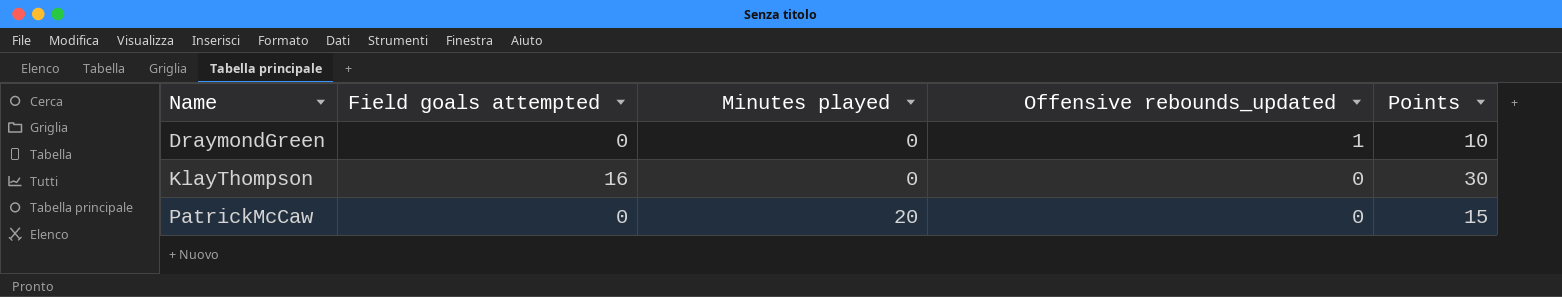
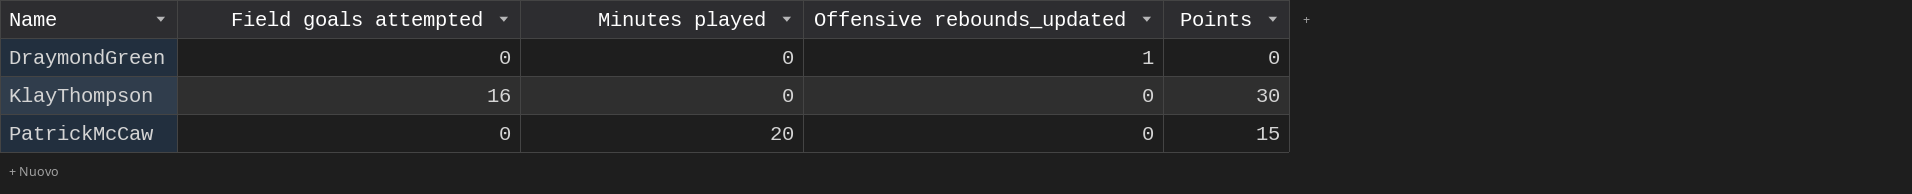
DraymondGreen | Points: 10 -> 0

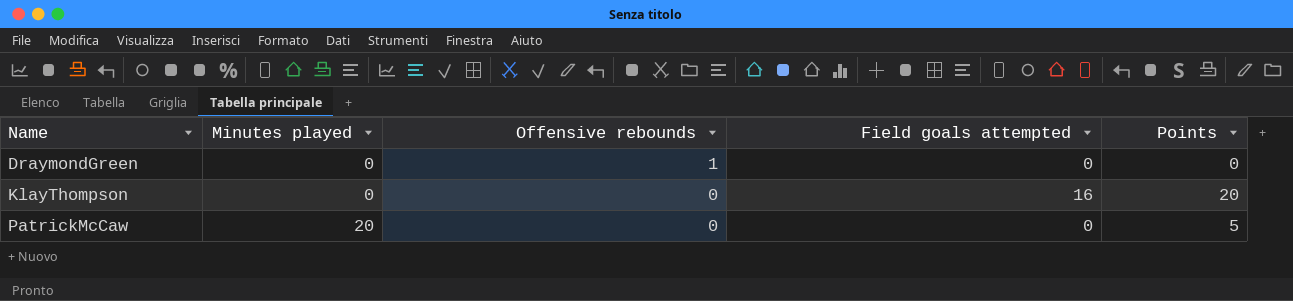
column name: Offensive rebounds_updated -> Offensive rebounds
column Field goals attempted | position: 2 -> 4
KlayThompson | Points: 30 -> 20
PatrickMcCaw | Points: 15 -> 5

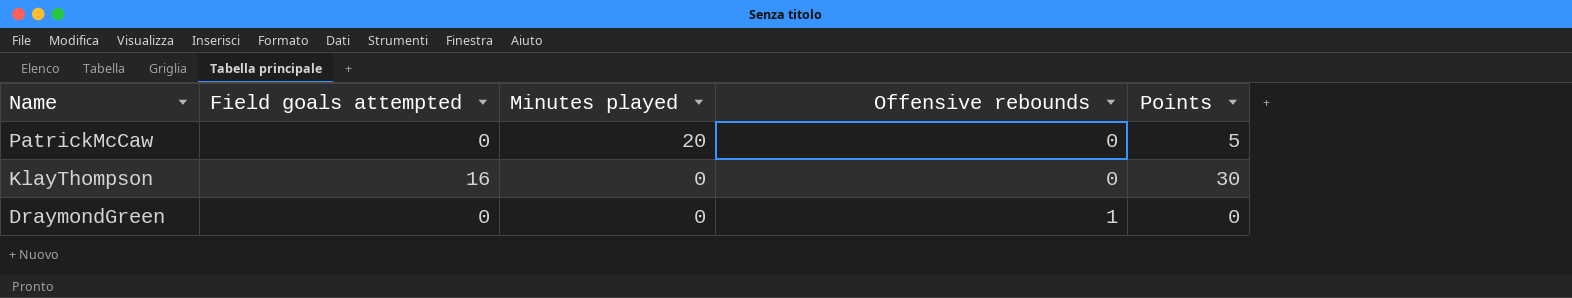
row order: Name ascending -> Name descending
column Field goals attempted | position: 4 -> 2
KlayThompson | Points: 20 -> 30

